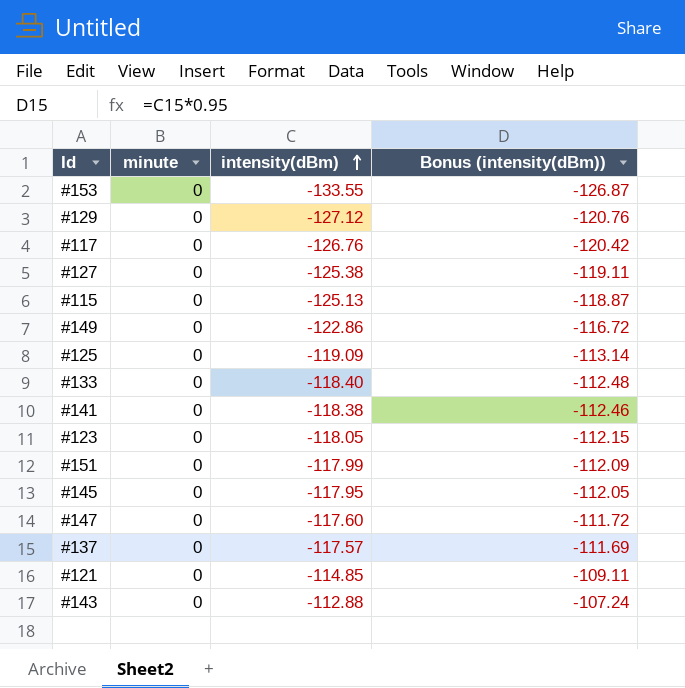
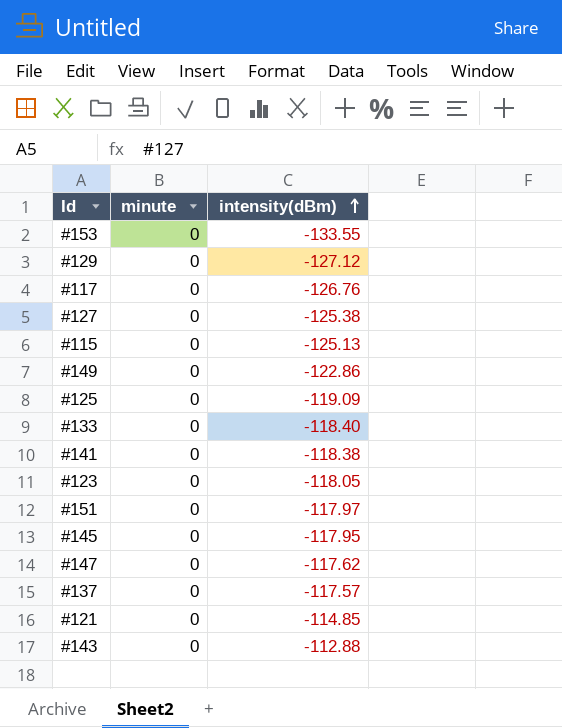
column Bonus (intensity(dBm)) | formula: [intensity(dBm)] * 0.95 -> none
#151 | intensity(dBm): -117.99 -> -117.97
#147 | intensity(dBm): -117.60 -> -117.62

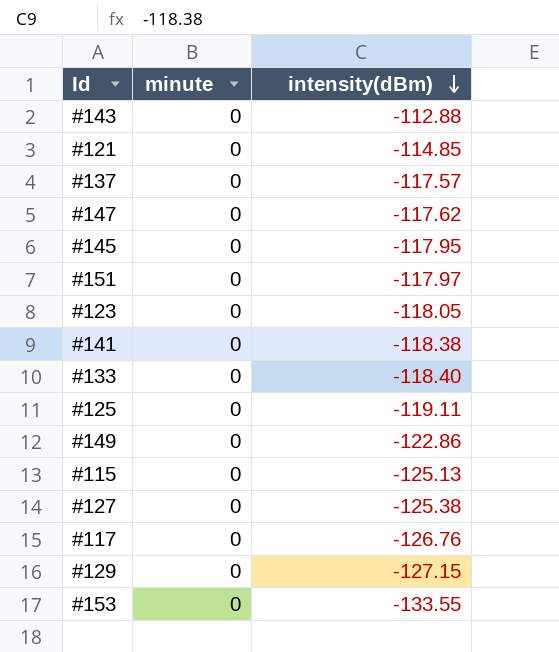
row order: intensity(dBm) ascending -> intensity(dBm) descending
#125 | intensity(dBm): -119.09 -> -119.11
#129 | intensity(dBm): -127.12 -> -127.15

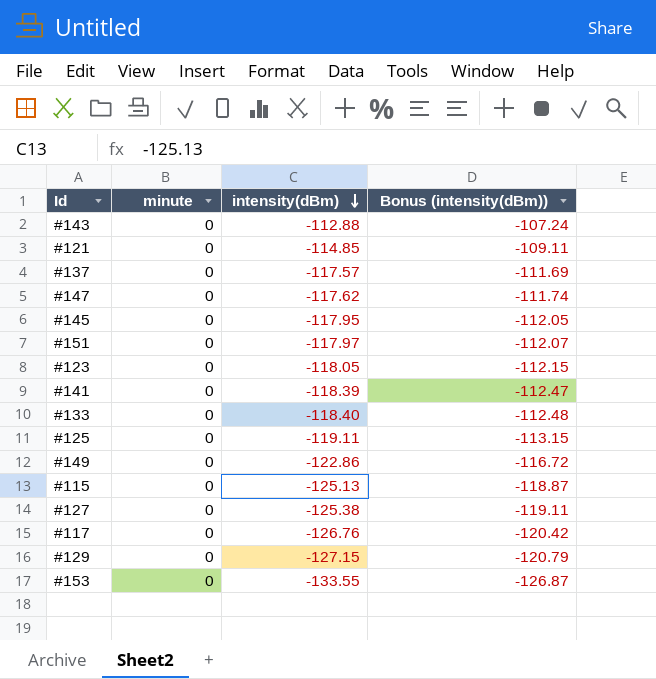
column Bonus (intensity(dBm)) | formula: none -> [intensity(dBm)] * 0.95
#141 | intensity(dBm): -118.38 -> -118.39

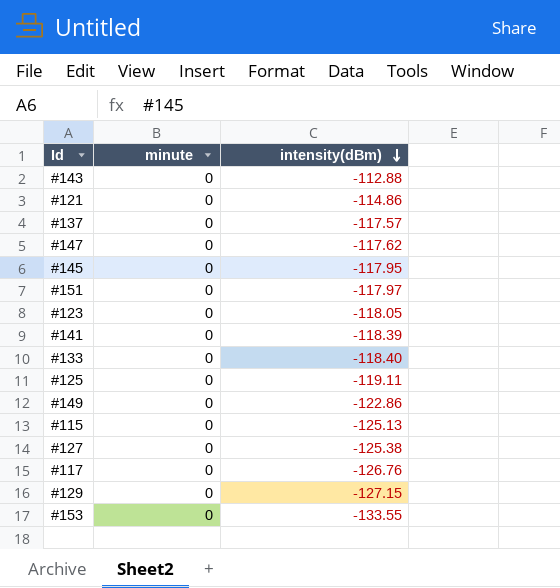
column Bonus (intensity(dBm)) | formula: [intensity(dBm)] * 0.95 -> none
#121 | intensity(dBm): -114.85 -> -114.86

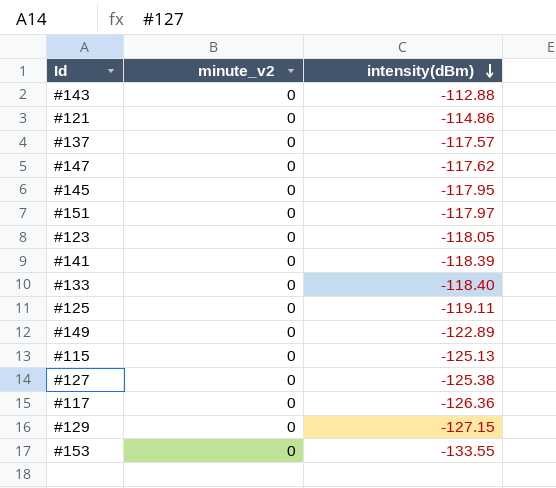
column name: minute -> minute_v2
#149 | intensity(dBm): -122.86 -> -122.89
#117 | intensity(dBm): -126.76 -> -126.36

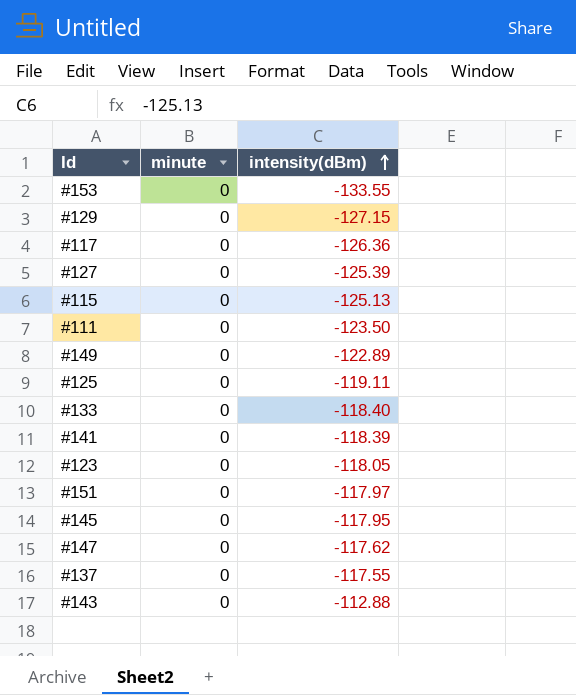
row order: intensity(dBm) descending -> intensity(dBm) ascending
column name: minute_v2 -> minute
row #121: 0 | -114.86 -> none
#127 | intensity(dBm): -125.38 -> -125.39
row #111: none -> 0 | -123.50
#137 | intensity(dBm): -117.57 -> -117.55

